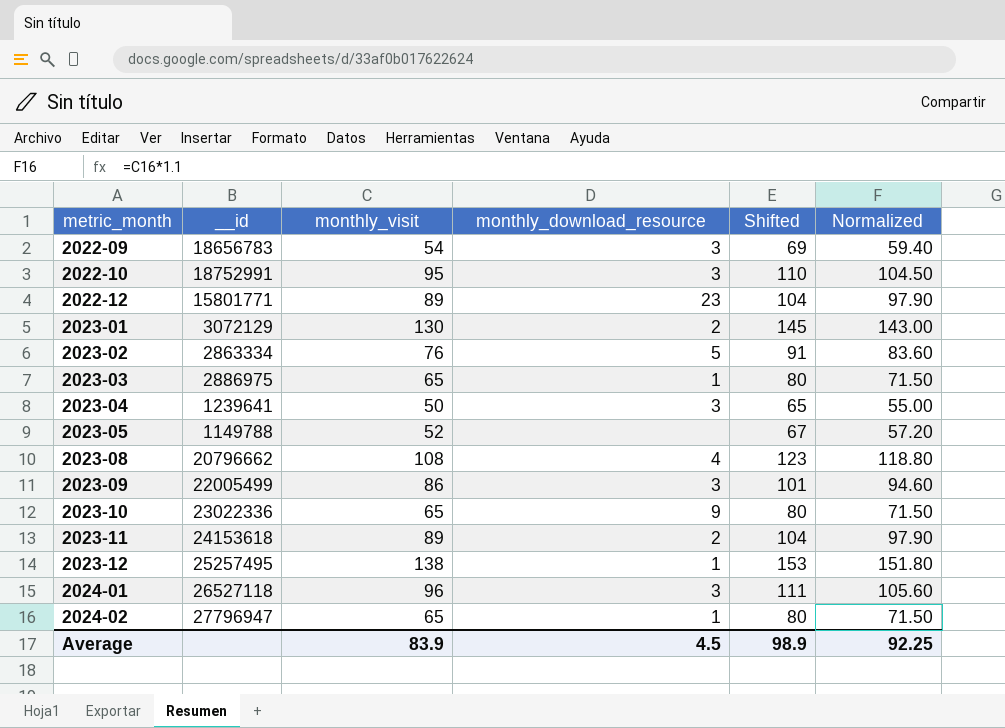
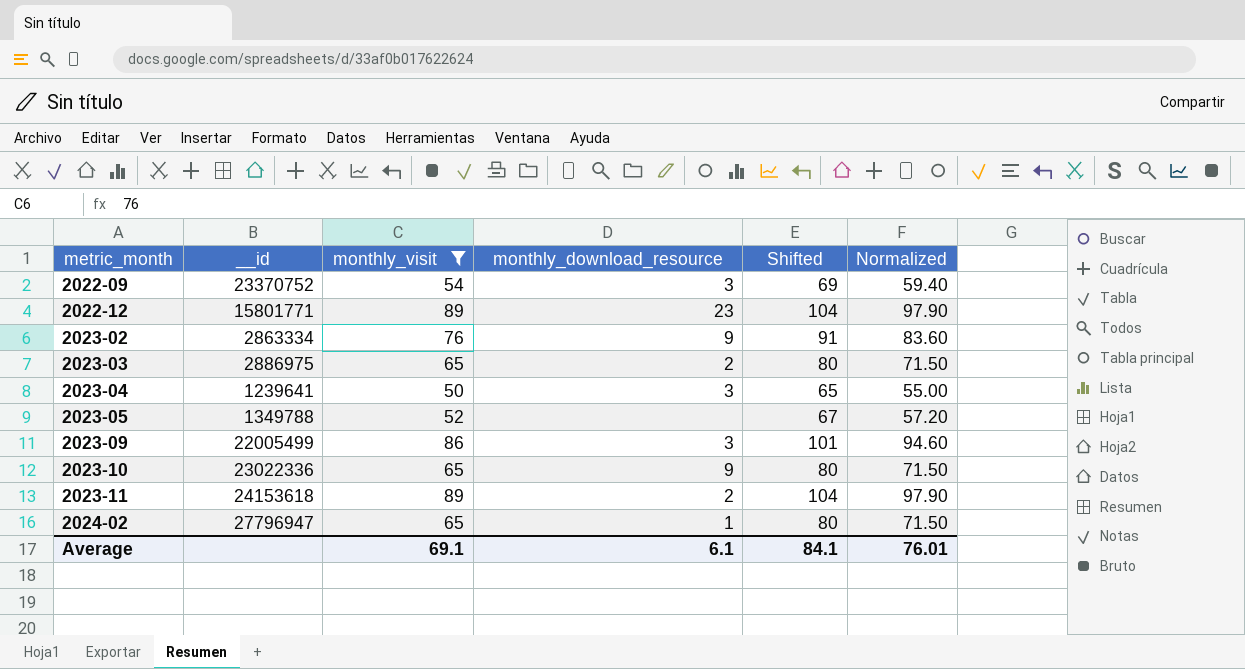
filter: none -> monthly_visit <= 89
2022-09 | __id: 18656783 -> 23370752
2023-02 | monthly_download_resource: 5 -> 9
2023-03 | monthly_download_resource: 1 -> 2
2023-05 | __id: 1149788 -> 1349788
Average | monthly_visit: 83.9 -> 69.1
Average | monthly_download_resource: 4.5 -> 6.1
Average | Shifted: 98.9 -> 84.1
Average | Normalized: 92.25 -> 76.01

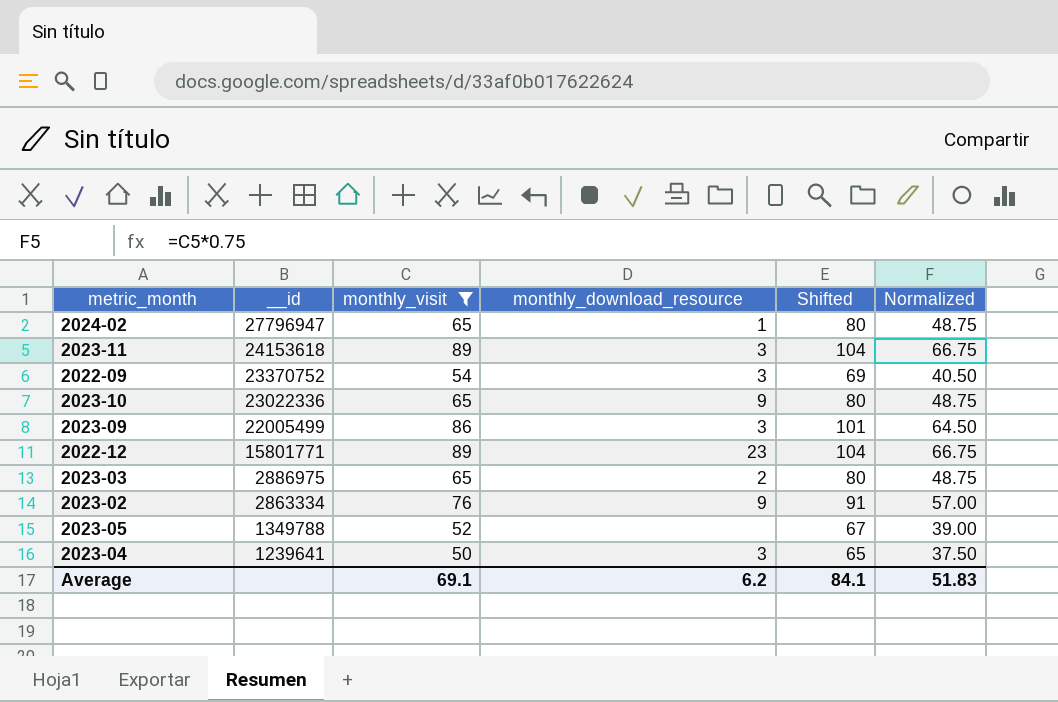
row order: metric_month ascending -> __id descending
column Normalized | formula: [monthly_visit] * 1.1 -> [monthly_visit] * 0.75
2023-11 | monthly_download_resource: 2 -> 3
Average | monthly_download_resource: 6.1 -> 6.2
Average | Normalized: 76.01 -> 51.83

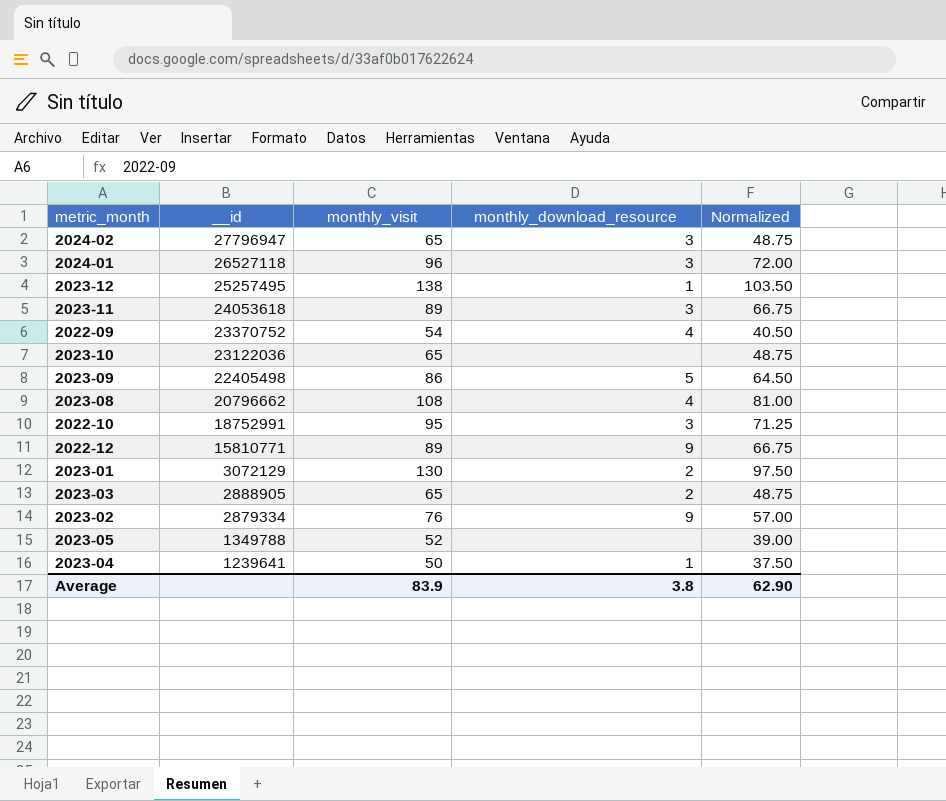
filter: monthly_visit <= 89 -> none
column Shifted | formula: [monthly_visit] + 15 -> none
2024-02 | monthly_download_resource: 1 -> 3
2023-11 | __id: 24153618 -> 24053618
2022-09 | monthly_download_resource: 3 -> 4
2023-10 | __id: 23022336 -> 23122036
2023-10 | monthly_download_resource: 9 -> none
2023-09 | __id: 22005499 -> 22405498
2023-09 | monthly_download_resource: 3 -> 5
2022-12 | __id: 15801771 -> 15810771
2022-12 | monthly_download_resource: 23 -> 9
2023-03 | __id: 2886975 -> 2888905
2023-02 | __id: 2863334 -> 2879334
2023-04 | monthly_download_resource: 3 -> 1
Average | monthly_visit: 69.1 -> 83.9
Average | monthly_download_resource: 6.2 -> 3.8
Average | Normalized: 51.83 -> 62.90

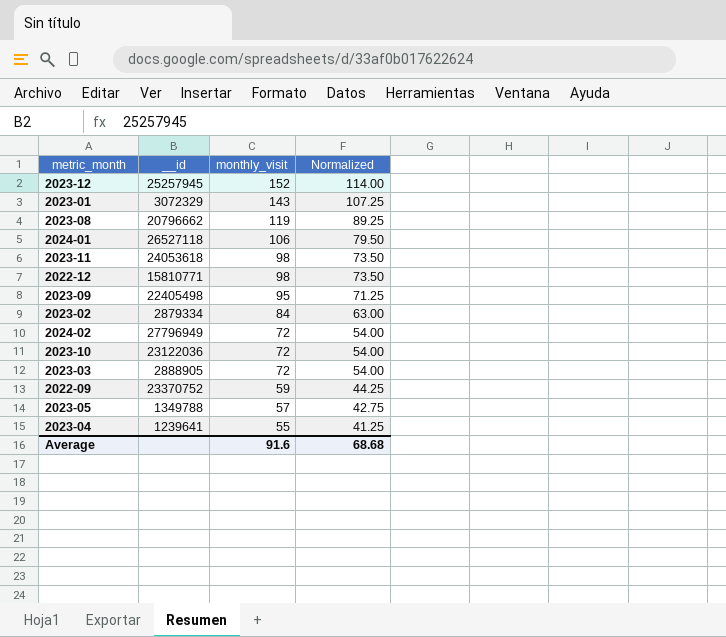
row order: __id descending -> monthly_visit descending
column monthly_download_resource | position: 4 -> none
row 2022-10: 18752991 | 95 | 3 | 71.25 -> none
2023-12 | __id: 25257495 -> 25257945
2023-12 | monthly_visit: 138 -> 152
2023-12 | Normalized: 103.50 -> 114.00
2023-01 | __id: 3072129 -> 3072329
2023-01 | monthly_visit: 130 -> 143
2023-01 | Normalized: 97.50 -> 107.25
2023-08 | monthly_visit: 108 -> 119
2023-08 | Normalized: 81.00 -> 89.25
2024-01 | monthly_visit: 96 -> 106
2024-01 | Normalized: 72.00 -> 79.50
2023-11 | monthly_visit: 89 -> 98
2023-11 | Normalized: 66.75 -> 73.50
2022-12 | monthly_visit: 89 -> 98
2022-12 | Normalized: 66.75 -> 73.50
2023-09 | monthly_visit: 86 -> 95
2023-09 | Normalized: 64.50 -> 71.25
2023-02 | monthly_visit: 76 -> 84
2023-02 | Normalized: 57.00 -> 63.00
2024-02 | __id: 27796947 -> 27796949
2024-02 | monthly_visit: 65 -> 72
2024-02 | Normalized: 48.75 -> 54.00
2023-10 | monthly_visit: 65 -> 72
2023-10 | Normalized: 48.75 -> 54.00
2023-03 | monthly_visit: 65 -> 72
2023-03 | Normalized: 48.75 -> 54.00
2022-09 | monthly_visit: 54 -> 59
2022-09 | Normalized: 40.50 -> 44.25
2023-05 | monthly_visit: 52 -> 57
2023-05 | Normalized: 39.00 -> 42.75
2023-04 | monthly_visit: 50 -> 55
2023-04 | Normalized: 37.50 -> 41.25
Average | monthly_visit: 83.9 -> 91.6
Average | Normalized: 62.90 -> 68.68

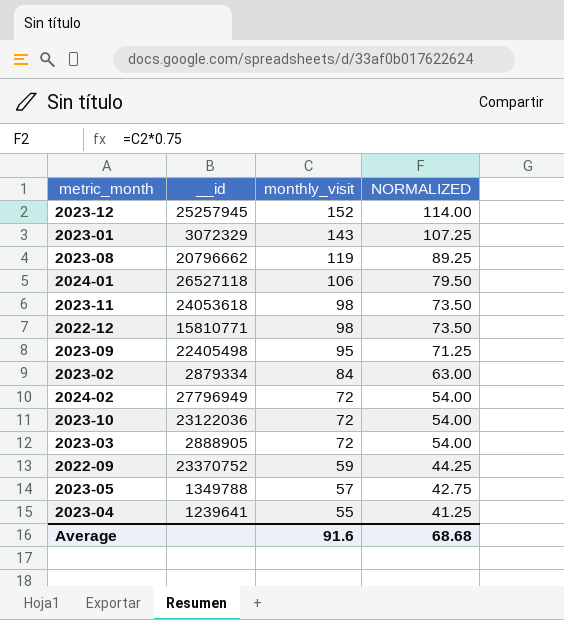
column name: Normalized -> NORMALIZED

